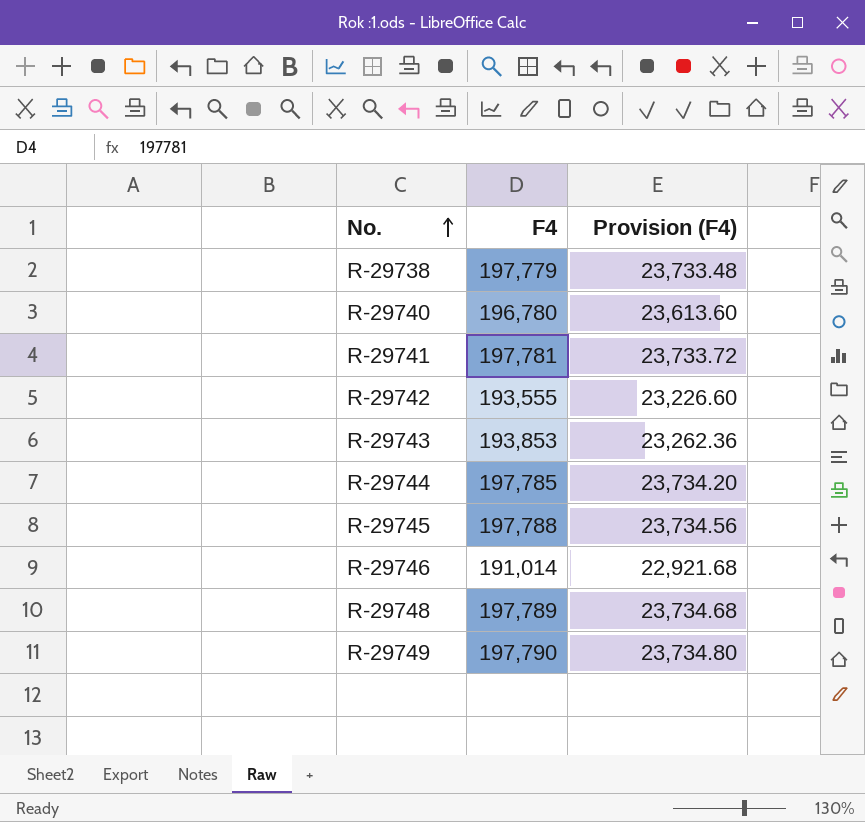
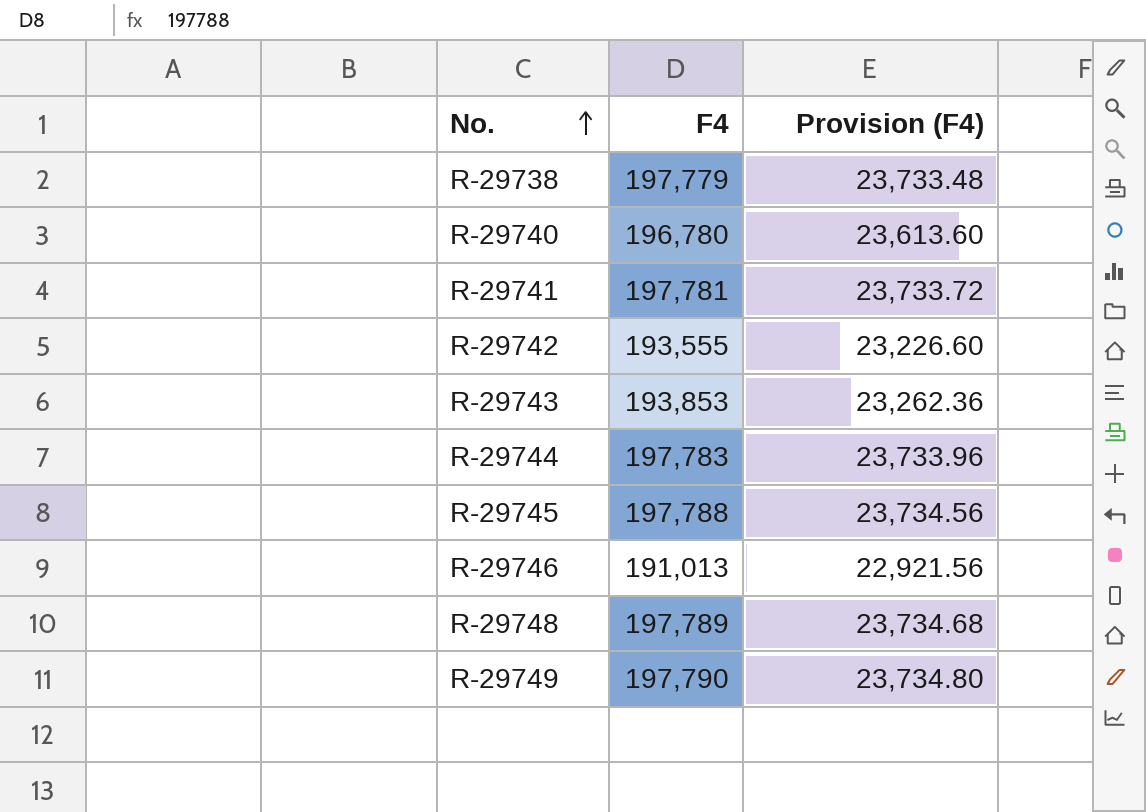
R-29744 | F4: 197,785 -> 197,783
R-29744 | Provision (F4): 23,734.20 -> 23,733.96
R-29746 | F4: 191,014 -> 191,013
R-29746 | Provision (F4): 22,921.68 -> 22,921.56

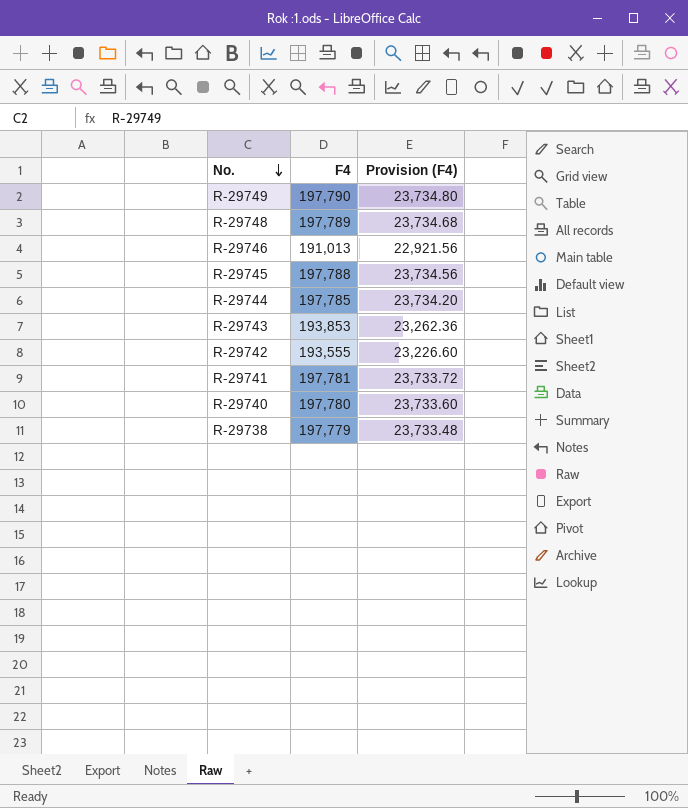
row order: No. ascending -> No. descending
R-29744 | F4: 197,783 -> 197,785
R-29744 | Provision (F4): 23,733.96 -> 23,734.20
R-29740 | F4: 196,780 -> 197,780
R-29740 | Provision (F4): 23,613.60 -> 23,733.60

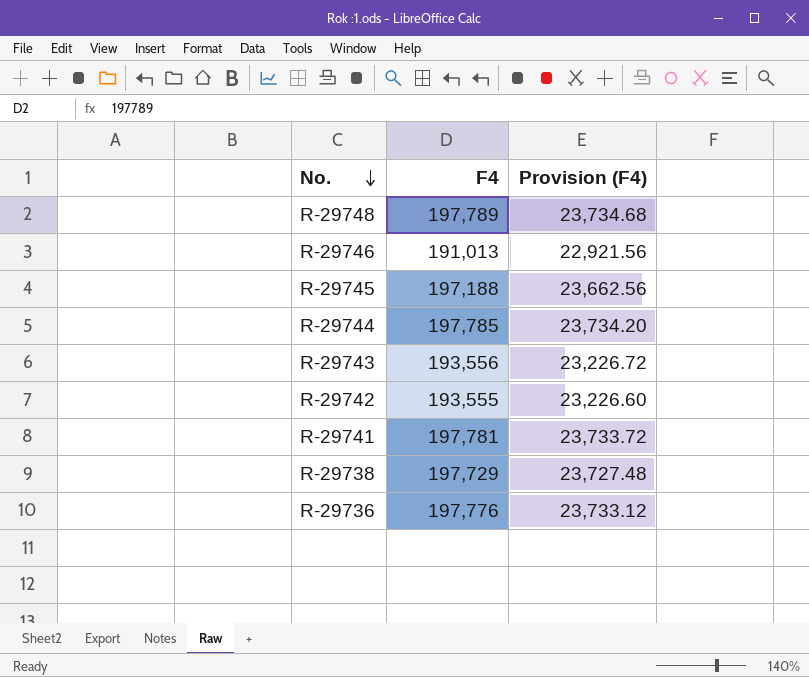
row R-29749: 197,790 | 23,734.80 -> none
row R-29740: 197,780 | 23,733.60 -> none
R-29745 | F4: 197,788 -> 197,188
R-29745 | Provision (F4): 23,734.56 -> 23,662.56
R-29743 | F4: 193,853 -> 193,556
R-29743 | Provision (F4): 23,262.36 -> 23,226.72
R-29738 | F4: 197,779 -> 197,729
R-29738 | Provision (F4): 23,733.48 -> 23,727.48
row R-29736: none -> 197,776 | 23,733.12

